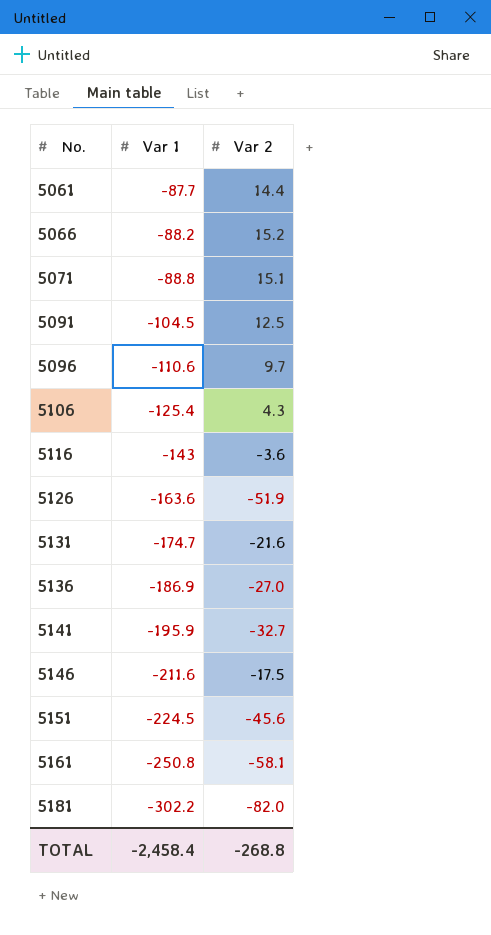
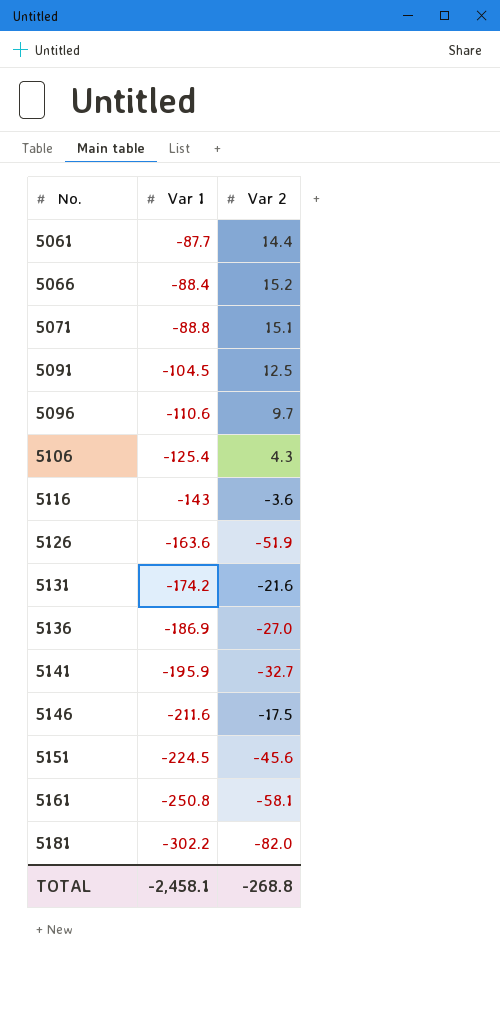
5066 | Var 1: -88.2 -> -88.4
5131 | Var 1: -174.7 -> -174.2
TOTAL | Var 1: -2,458.4 -> -2,458.1

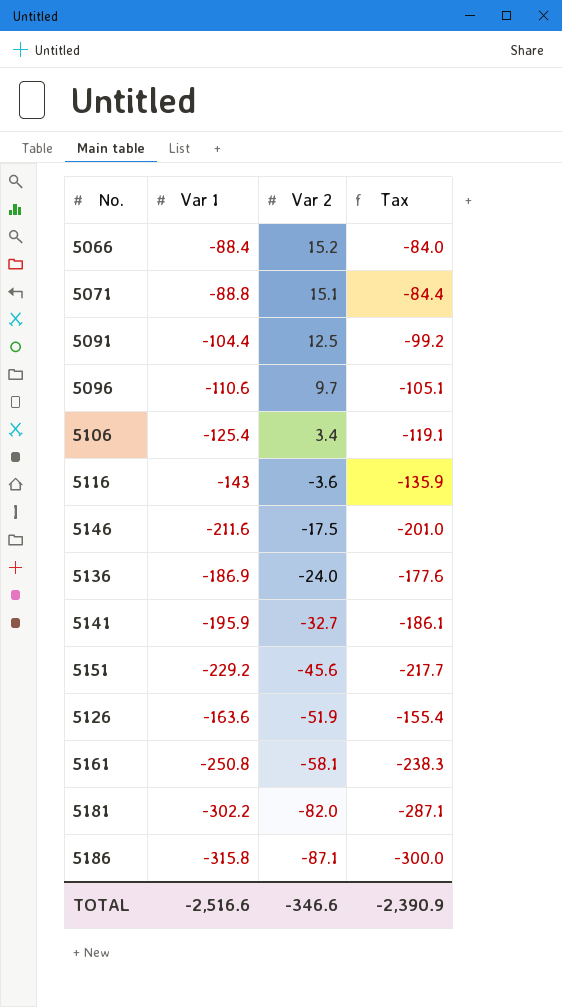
row order: No. ascending -> Var 2 descending
column Tax | formula: none -> [Var 1] * 0.95
row 5061: -87.7 | 14.4 -> none
row 5131: -174.2 | -21.6 -> none
5091 | Var 1: -104.5 -> -104.4
5106 | Var 2: 4.3 -> 3.4
5136 | Var 2: -27.0 -> -24.0
5151 | Var 1: -224.5 -> -229.2
row 5186: none -> -315.8 | -87.1 | -300.0
TOTAL | Var 1: -2,458.1 -> -2,516.6
TOTAL | Var 2: -268.8 -> -346.6

